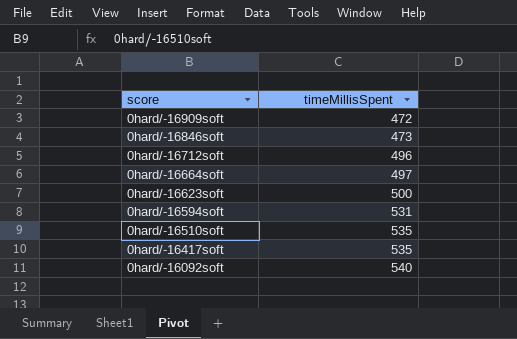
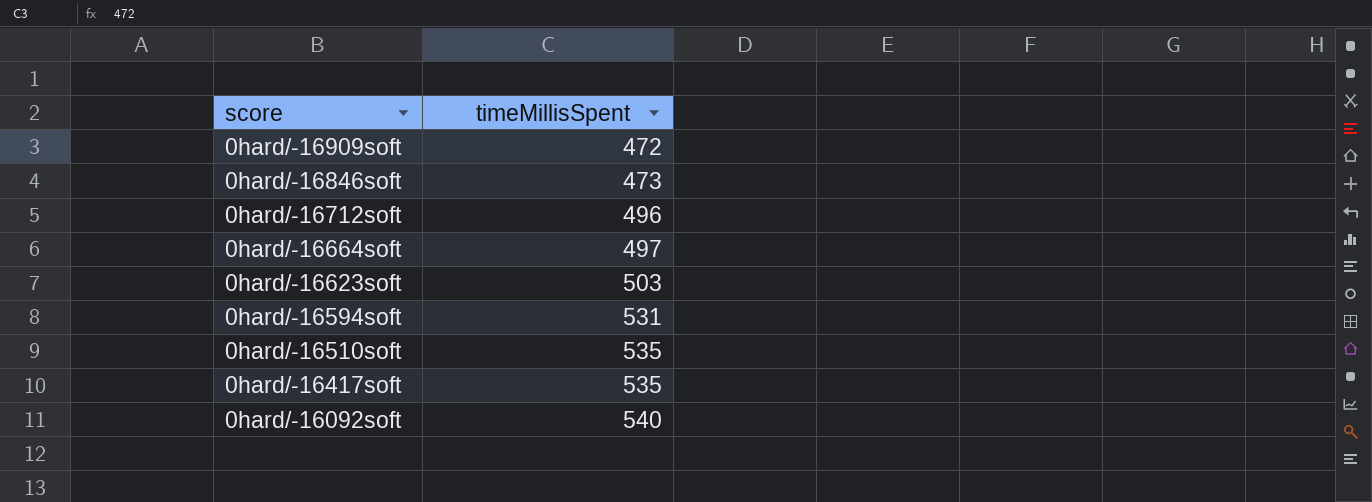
0hard/-16623soft | timeMillisSpent: 500 -> 503

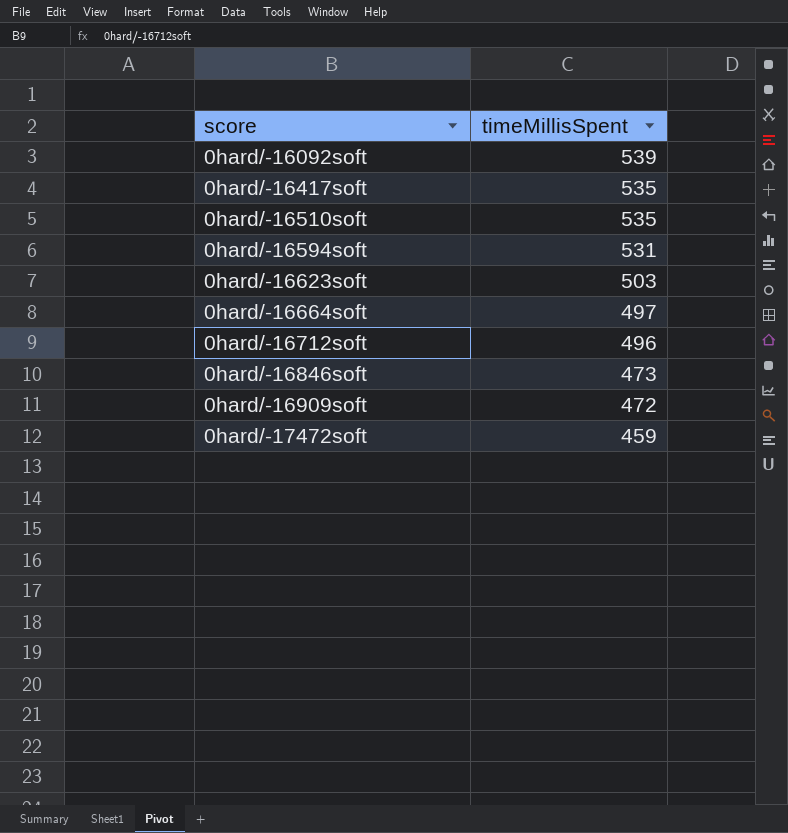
row order: score descending -> score ascending
0hard/-16092soft | timeMillisSpent: 540 -> 539
row 0hard/-17472soft: none -> 459

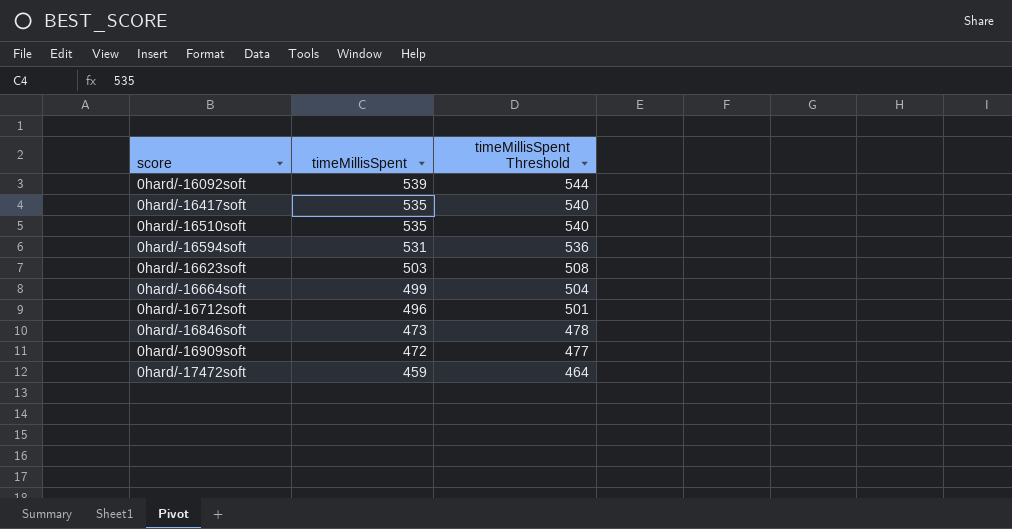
column timeMillisSpent Threshold | formula: none -> [timeMillisSpent] + 5
0hard/-16664soft | timeMillisSpent: 497 -> 499

